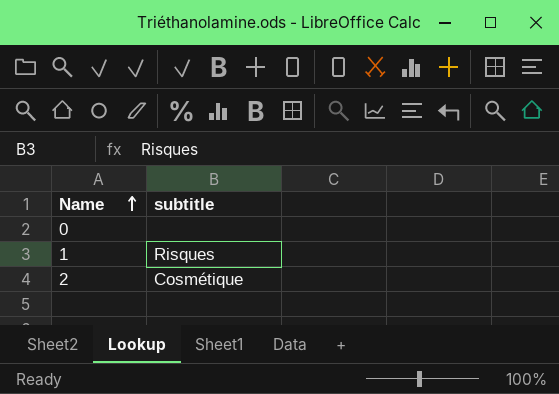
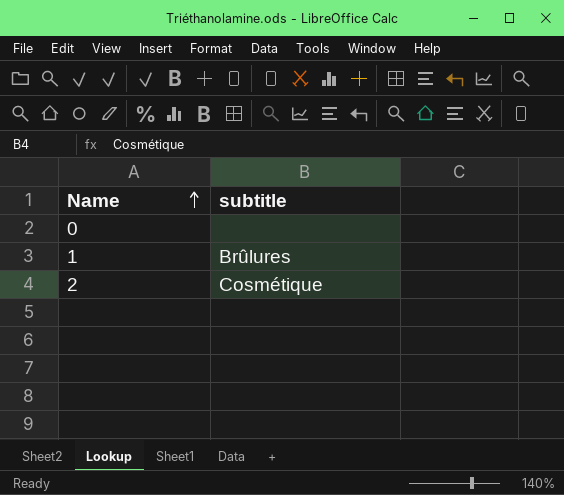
1 | subtitle: Risques -> Brûlures

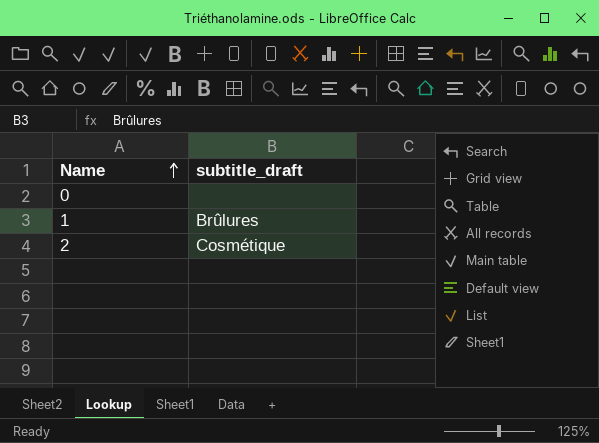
column name: subtitle -> subtitle_draft

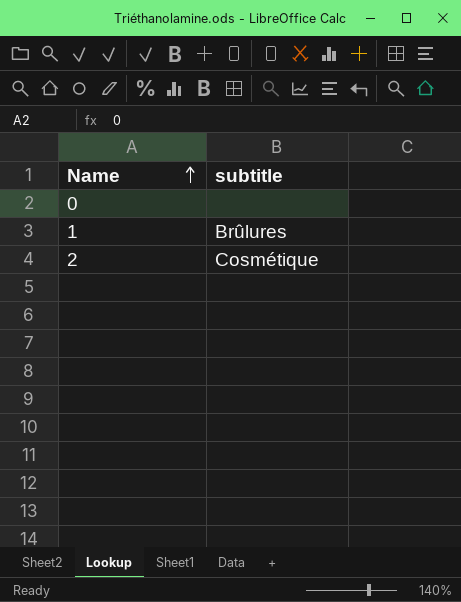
column name: subtitle_draft -> subtitle

